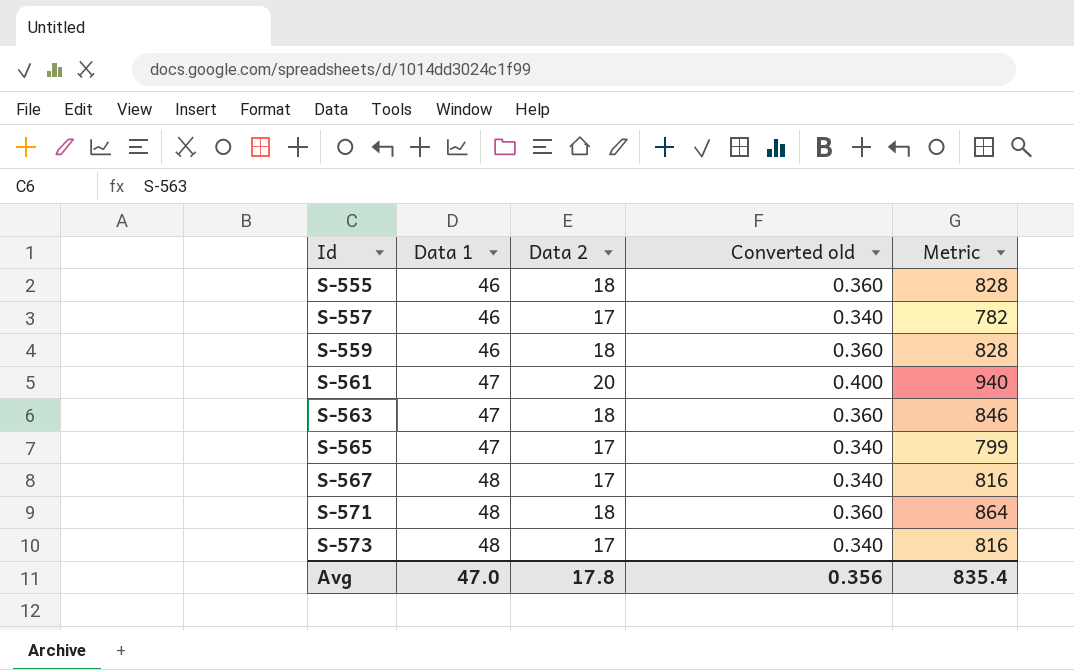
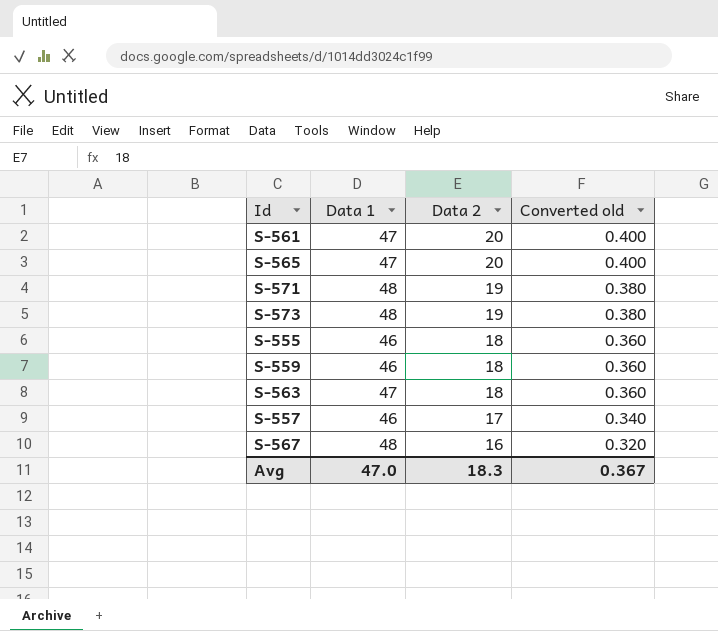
row order: Id ascending -> Data 2 descending
column Metric | formula: [Data 1] * [Data 2] -> none
S-565 | Data 2: 17 -> 20
S-565 | Converted old: 0.340 -> 0.400
S-571 | Data 2: 18 -> 19
S-571 | Converted old: 0.360 -> 0.380
S-573 | Data 2: 17 -> 19
S-573 | Converted old: 0.340 -> 0.380
S-567 | Data 2: 17 -> 16
S-567 | Converted old: 0.340 -> 0.320
Avg | Data 2: 17.8 -> 18.3
Avg | Converted old: 0.356 -> 0.367

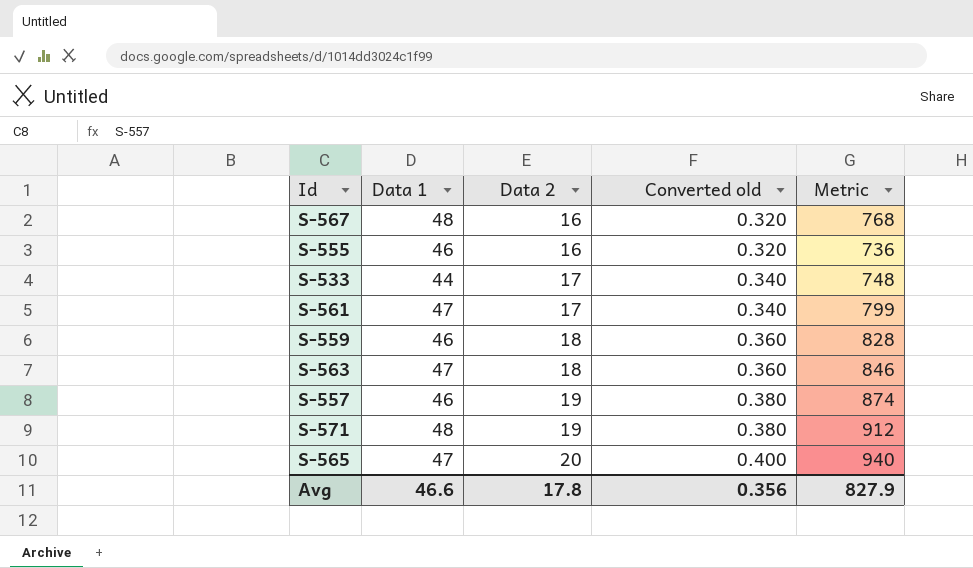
row order: Data 2 descending -> Data 2 ascending
column Metric | formula: none -> [Data 1] * [Data 2]
row S-573: 48 | 19 | 0.380 -> none
S-555 | Data 2: 18 -> 16
S-555 | Converted old: 0.360 -> 0.320
row S-533: none -> 44 | 17 | 0.340 | 748
S-561 | Data 2: 20 -> 17
S-561 | Converted old: 0.400 -> 0.340
S-557 | Data 2: 17 -> 19
S-557 | Converted old: 0.340 -> 0.380
Avg | Data 1: 47.0 -> 46.6
Avg | Data 2: 18.3 -> 17.8
Avg | Converted old: 0.367 -> 0.356

